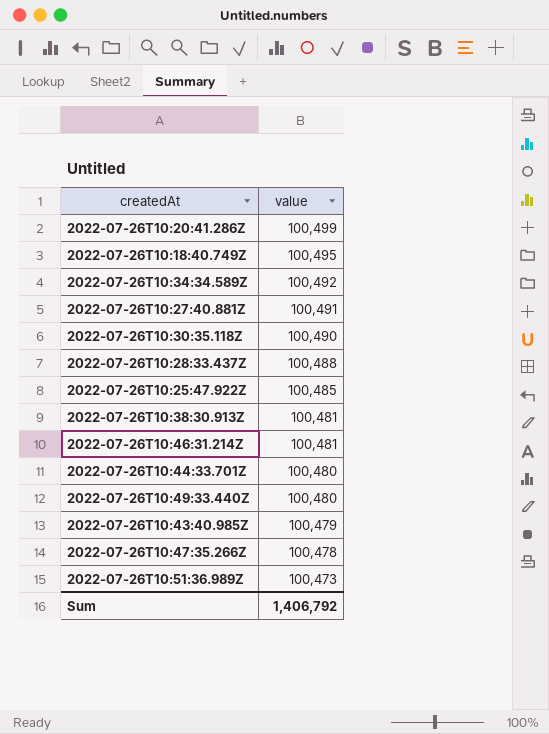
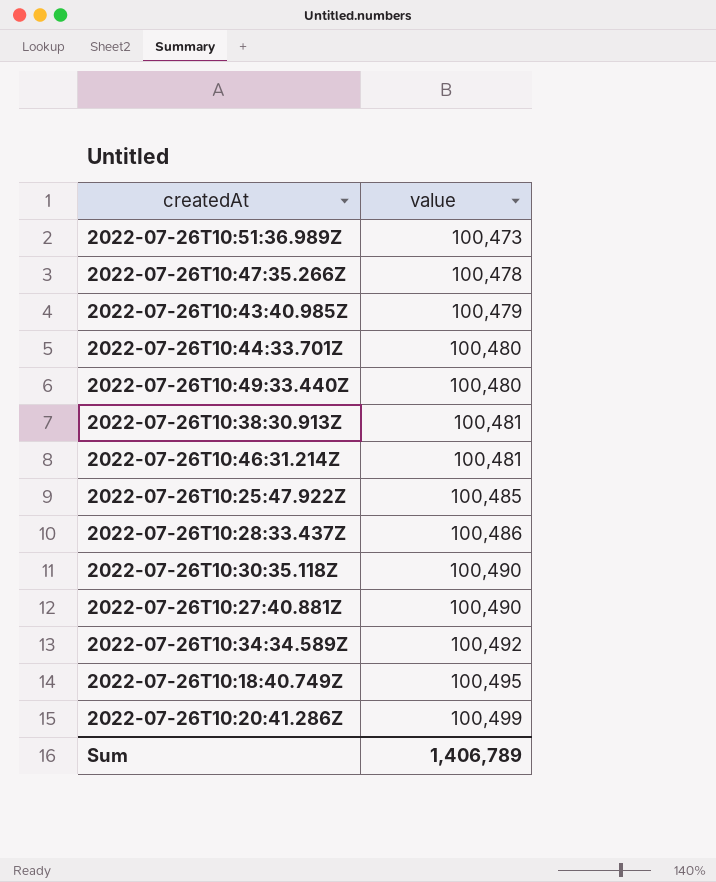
row order: value descending -> value ascending
2022-07-26T10:28:33.437Z | value: 100,488 -> 100,486
2022-07-26T10:27:40.881Z | value: 100,491 -> 100,490
Sum | value: 1,406,792 -> 1,406,789

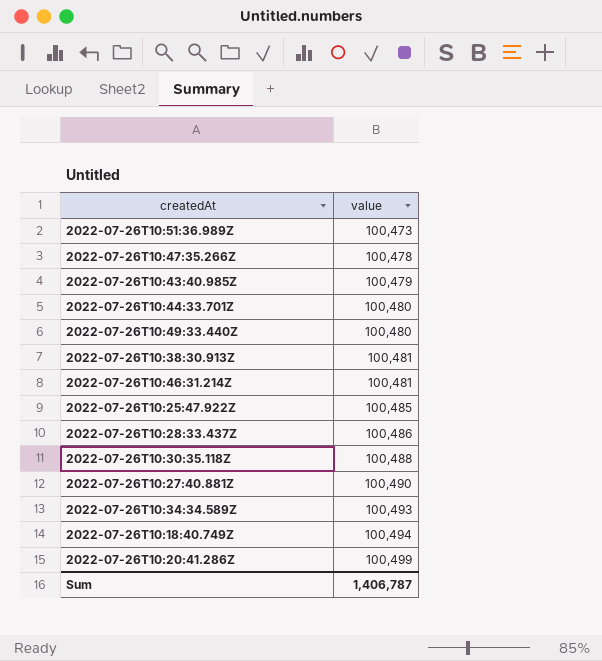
2022-07-26T10:30:35.118Z | value: 100,490 -> 100,488
2022-07-26T10:34:34.589Z | value: 100,492 -> 100,493
2022-07-26T10:18:40.749Z | value: 100,495 -> 100,494
Sum | value: 1,406,789 -> 1,406,787

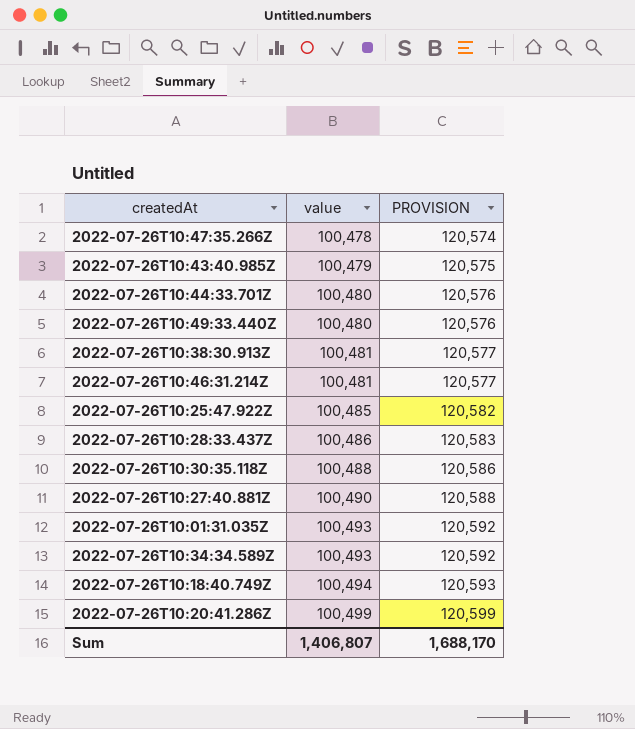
column PROVISION | formula: none -> [value] * 1.2
row 2022-07-26T10:51:36.989Z: 100,473 -> none
row 2022-07-26T10:01:31.035Z: none -> 100,493 | 120,592
Sum | value: 1,406,787 -> 1,406,807

